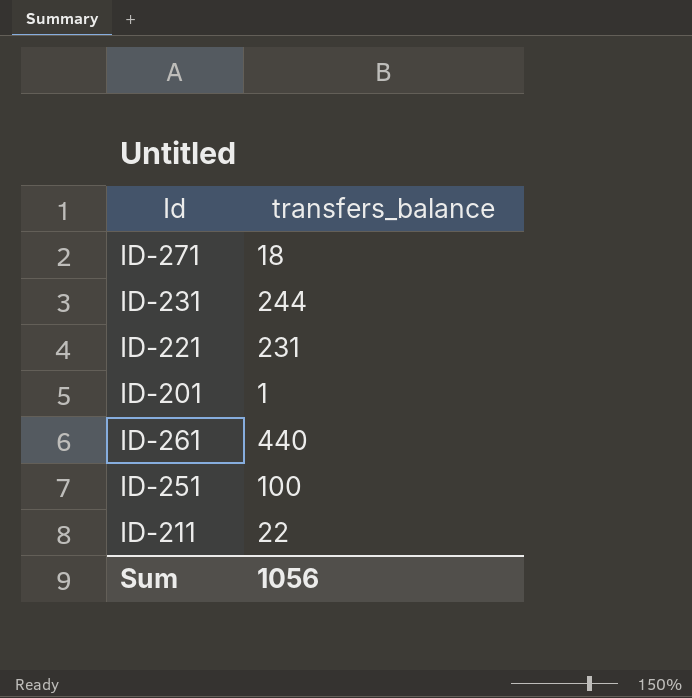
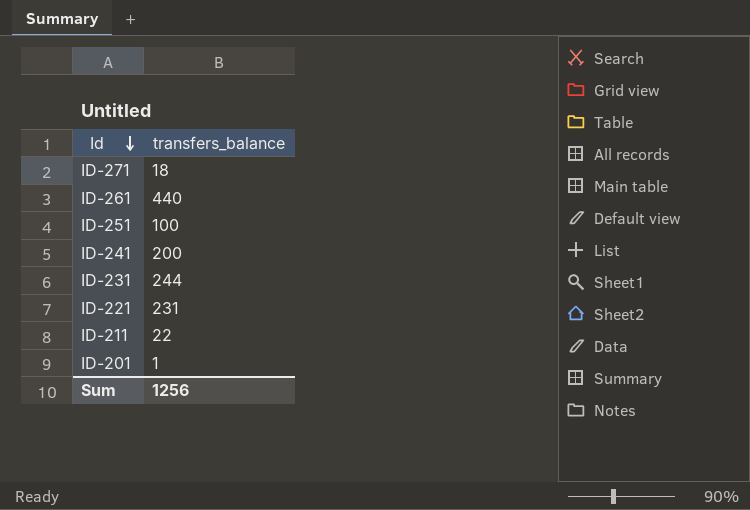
row order: none -> Id descending
row ID-241: none -> 200
Sum | transfers_balance: 1056 -> 1256

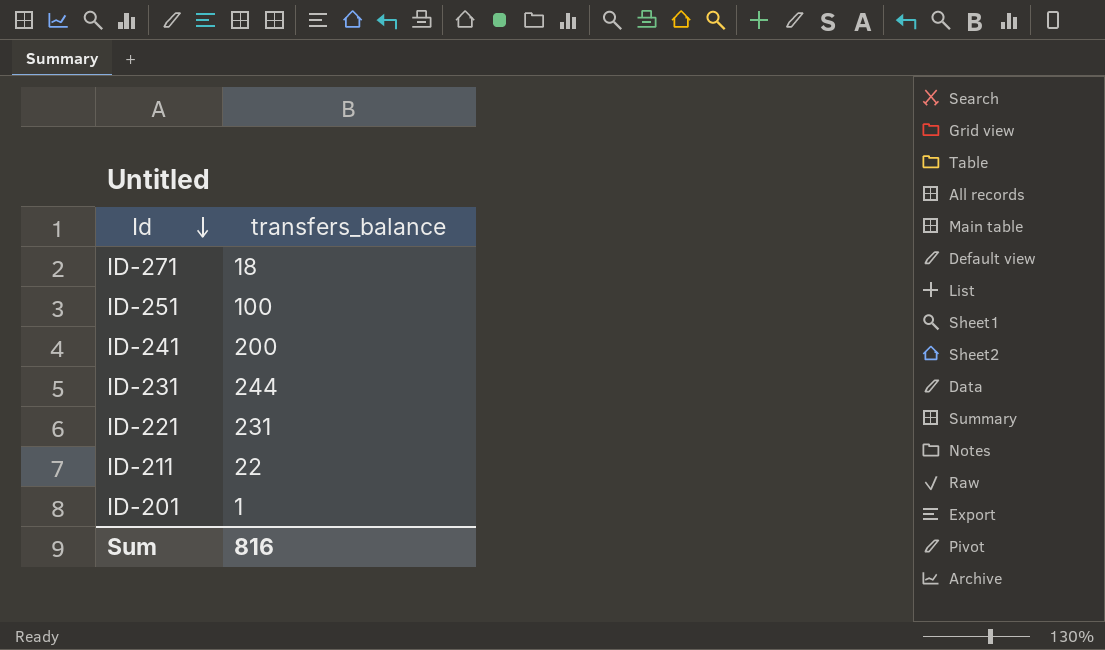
row ID-261: 440 -> none
Sum | transfers_balance: 1256 -> 816

